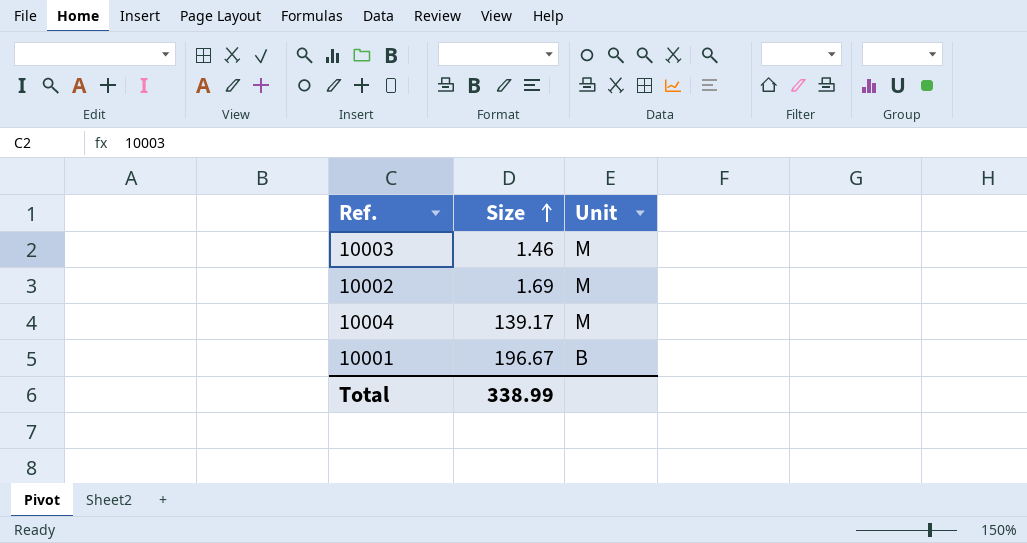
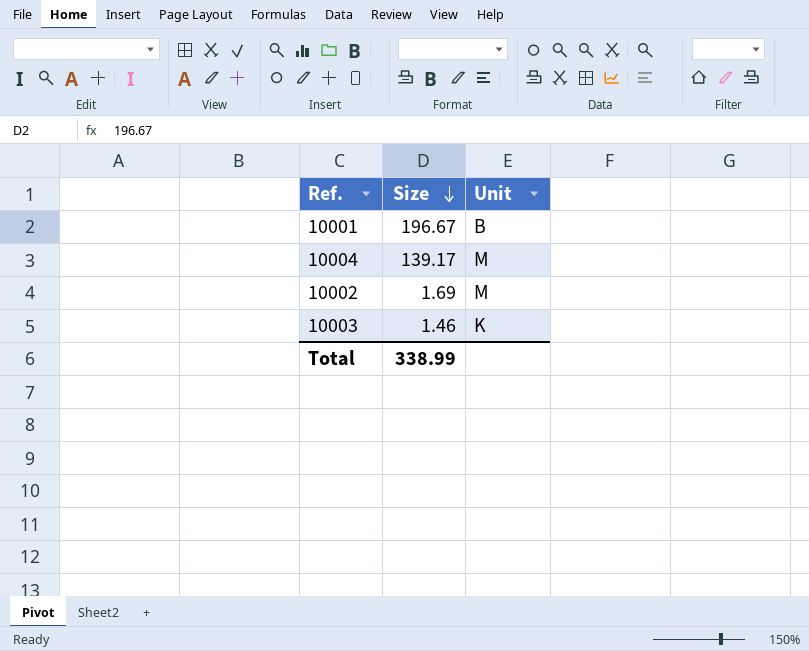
row order: Size ascending -> Size descending
10003 | Unit: M -> K

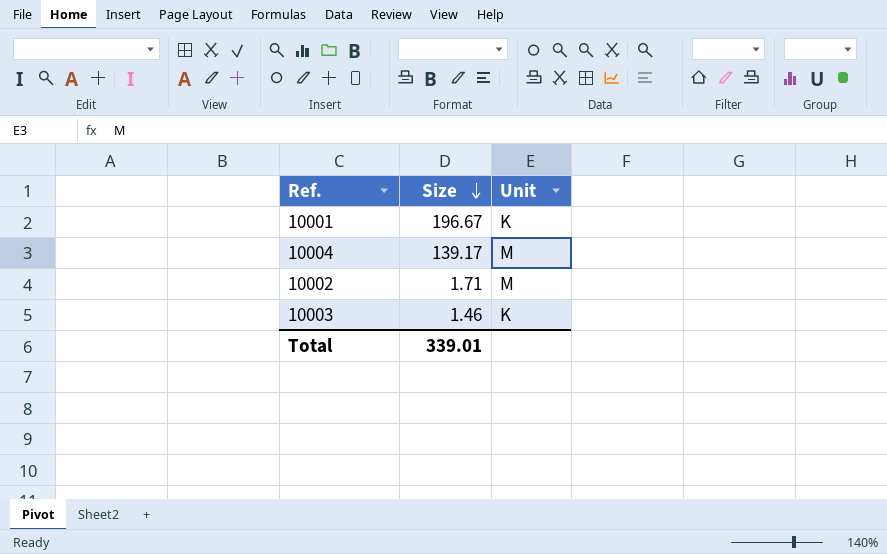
10001 | Unit: B -> K
10002 | Size: 1.69 -> 1.71
Total | Size: 338.99 -> 339.01

